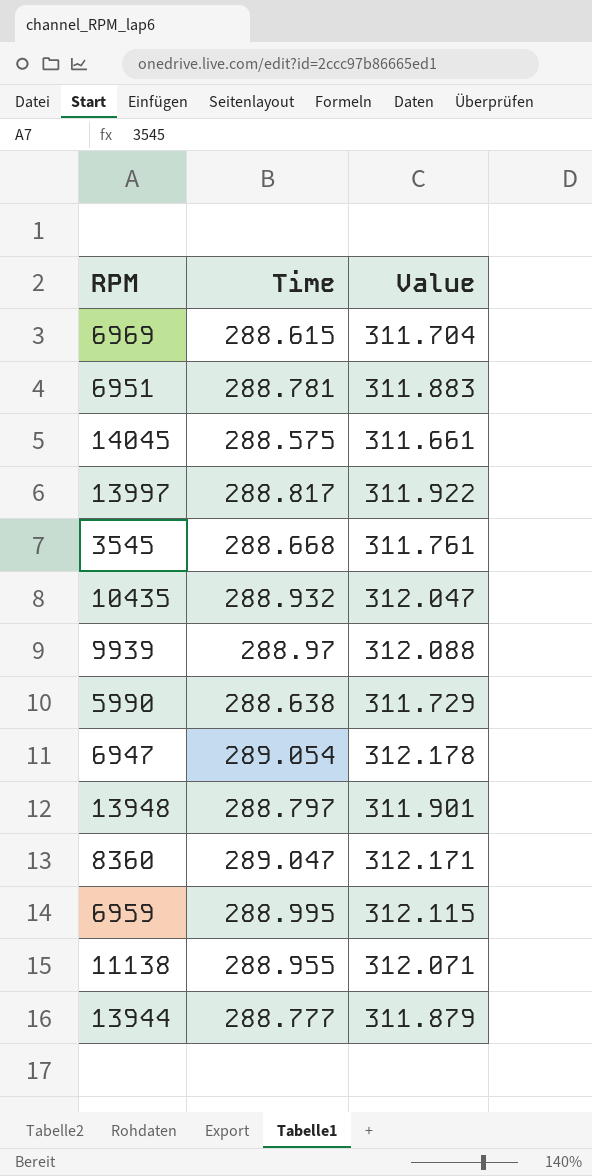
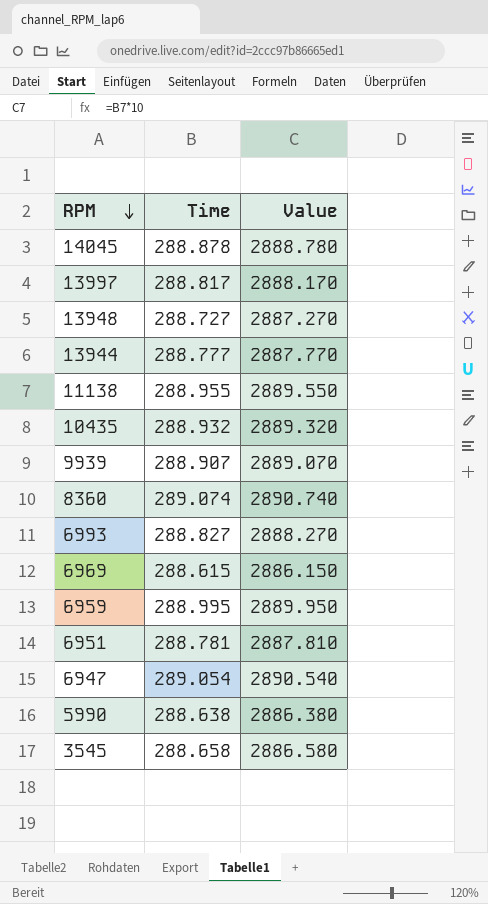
row order: none -> RPM descending
column Value | formula: [Time] * 1.08 -> [Time] * 10
14045 | Time: 288.575 -> 288.878
13948 | Time: 288.797 -> 288.727
9939 | Time: 288.97 -> 288.907
8360 | Time: 289.047 -> 289.074
row 6993: none -> 288.827 | 2888.270
3545 | Time: 288.668 -> 288.658

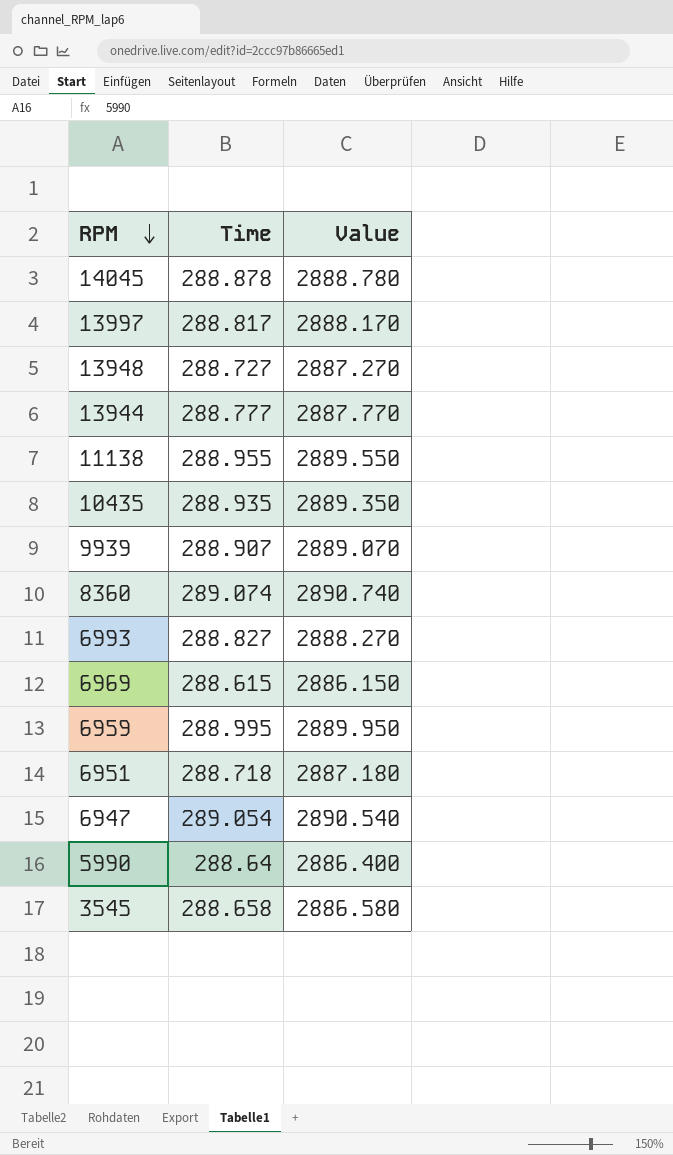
10435 | Time: 288.932 -> 288.935
10435 | Value: 2889.320 -> 2889.350
6951 | Time: 288.781 -> 288.718
6951 | Value: 2887.810 -> 2887.180
5990 | Time: 288.638 -> 288.64
5990 | Value: 2886.380 -> 2886.400

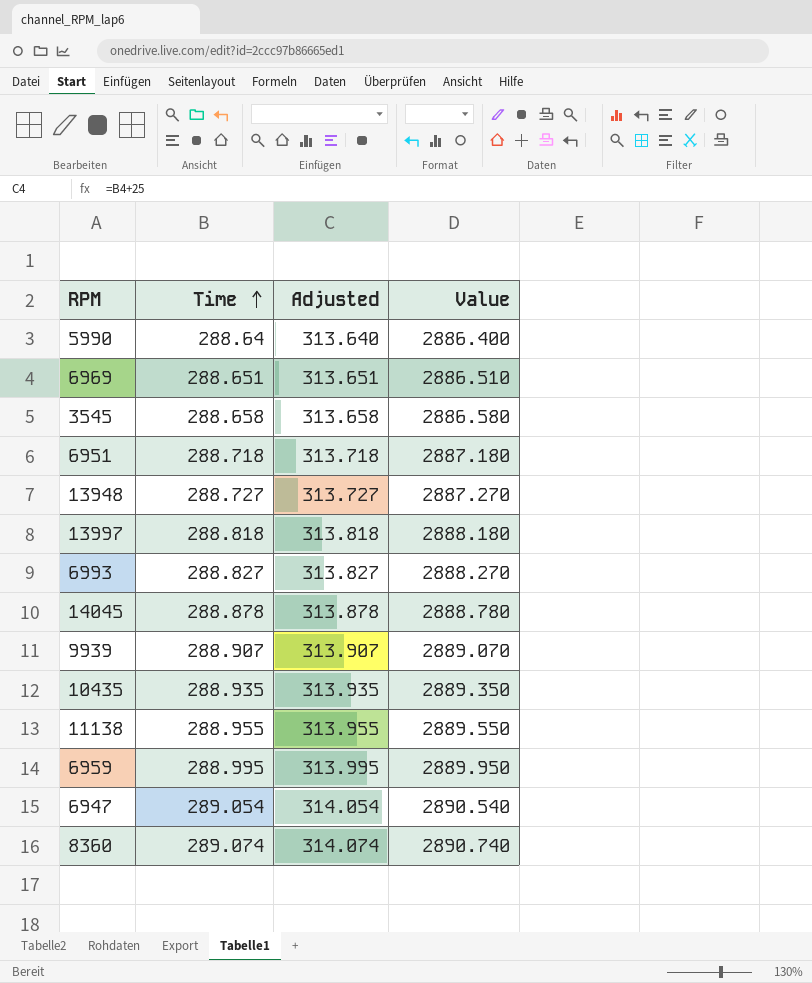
row order: RPM descending -> Time ascending
column Adjusted | formula: none -> [Time] + 25
row 13944: 288.777 | 2887.770 -> none
6969 | Time: 288.615 -> 288.651
6969 | Value: 2886.150 -> 2886.510
13997 | Time: 288.817 -> 288.818
13997 | Value: 2888.170 -> 2888.180

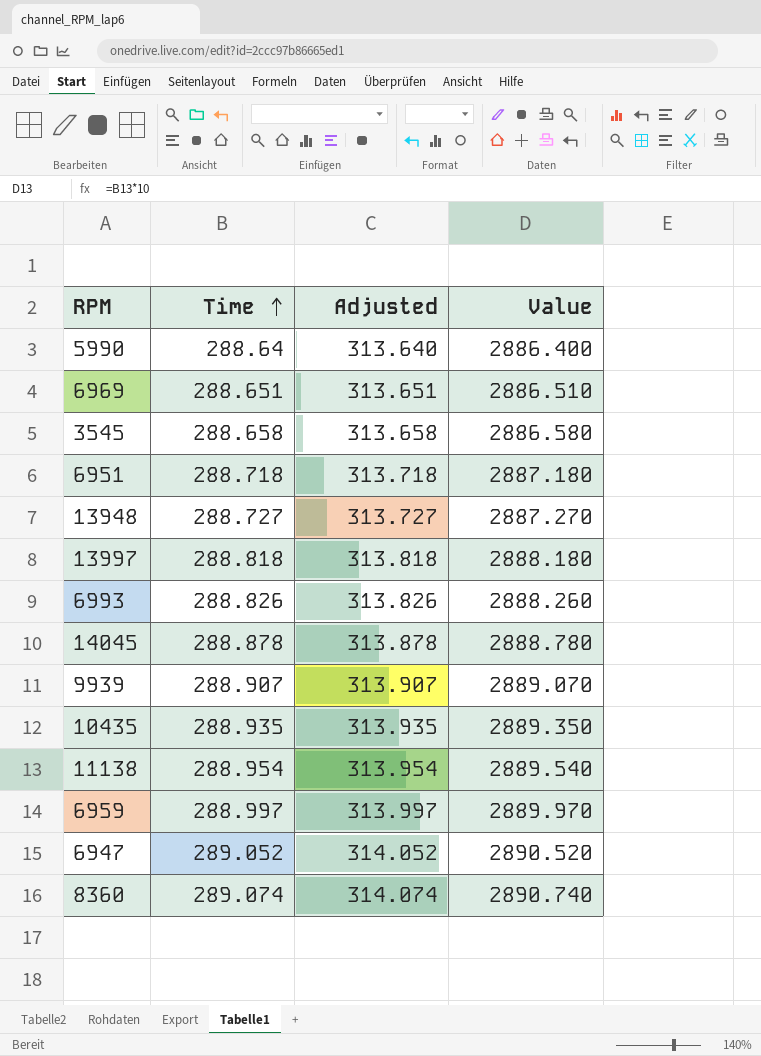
6993 | Time: 288.827 -> 288.826
6993 | Adjusted: 313.827 -> 313.826
6993 | Value: 2888.270 -> 2888.260
11138 | Time: 288.955 -> 288.954
11138 | Adjusted: 313.955 -> 313.954
11138 | Value: 2889.550 -> 2889.540
6959 | Time: 288.995 -> 288.997
6959 | Adjusted: 313.995 -> 313.997
6959 | Value: 2889.950 -> 2889.970
6947 | Time: 289.054 -> 289.052
6947 | Adjusted: 314.054 -> 314.052
6947 | Value: 2890.540 -> 2890.520

